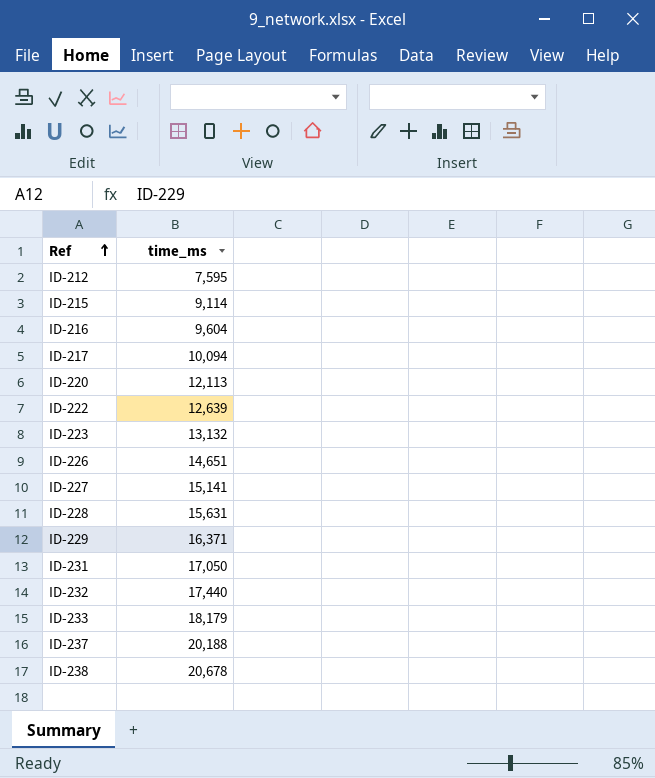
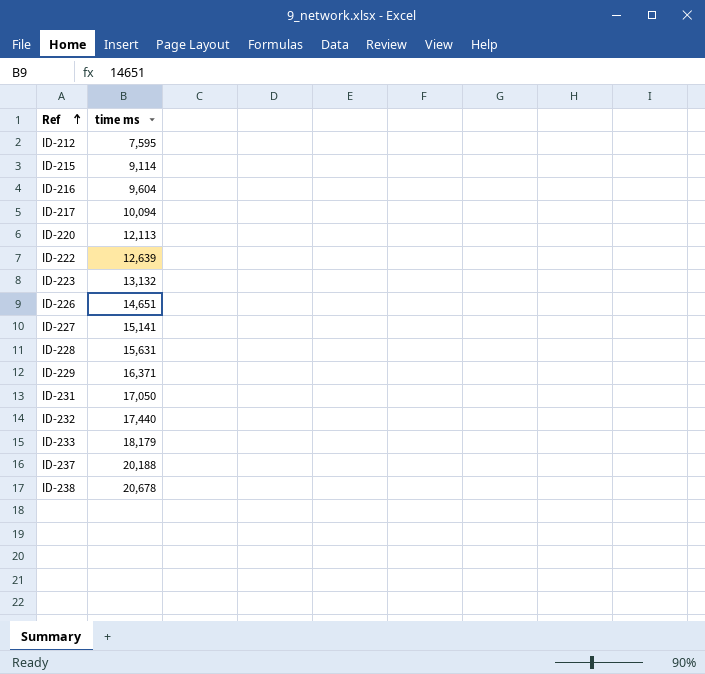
column name: time_ms -> time ms

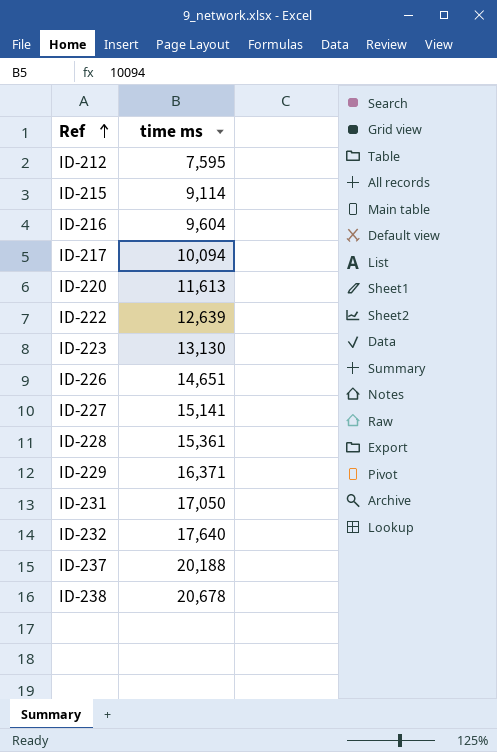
row ID-233: 18,179 -> none
ID-220 | time ms: 12,113 -> 11,613
ID-223 | time ms: 13,132 -> 13,130
ID-228 | time ms: 15,631 -> 15,361
ID-232 | time ms: 17,440 -> 17,640

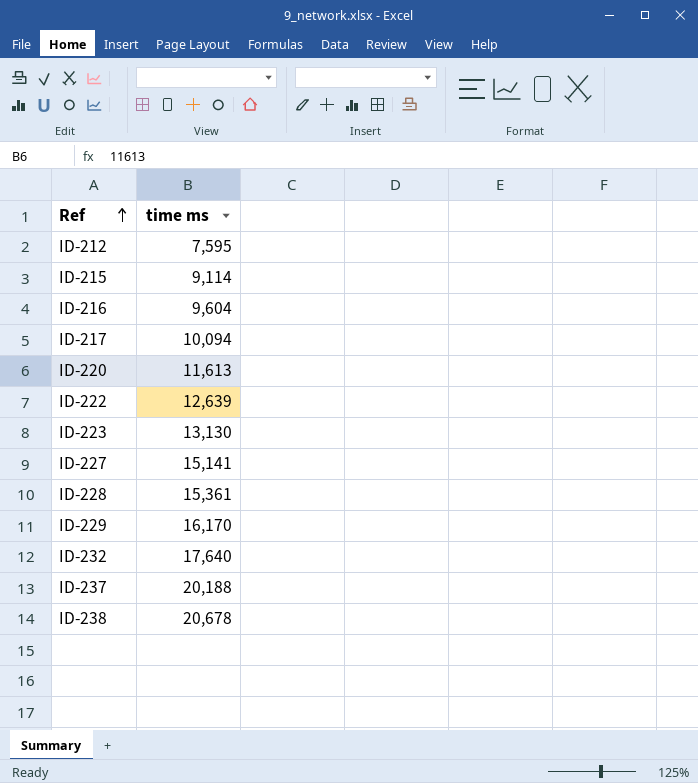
row ID-226: 14,651 -> none
row ID-231: 17,050 -> none
ID-229 | time ms: 16,371 -> 16,170

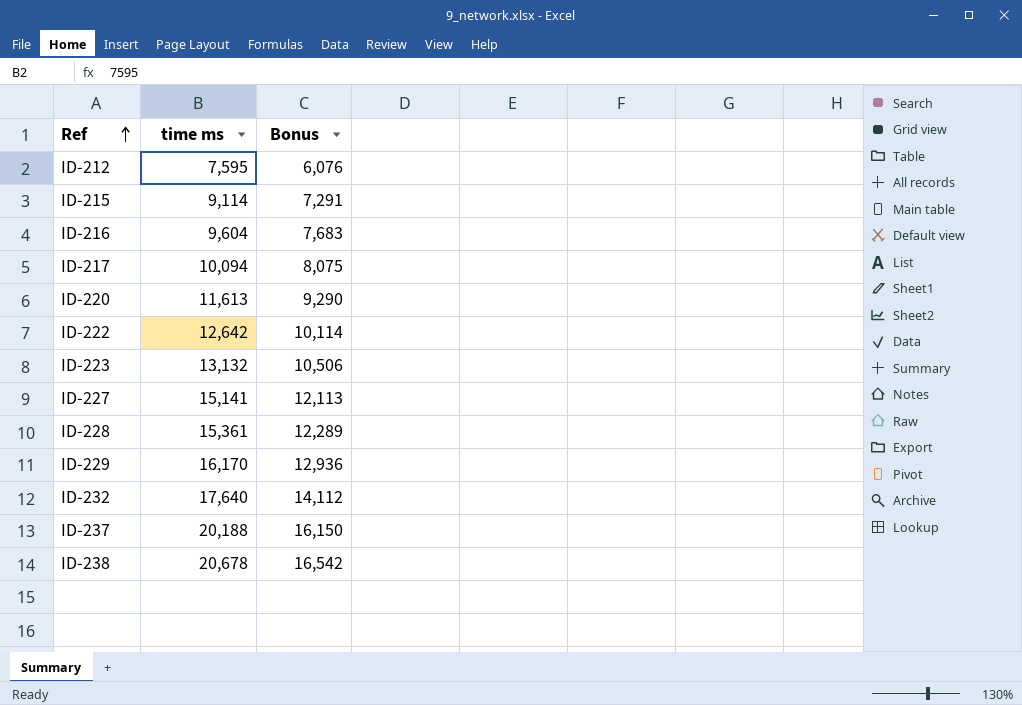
column Bonus | formula: none -> [time ms] * 0.8
ID-222 | time ms: 12,639 -> 12,642
ID-223 | time ms: 13,130 -> 13,132

